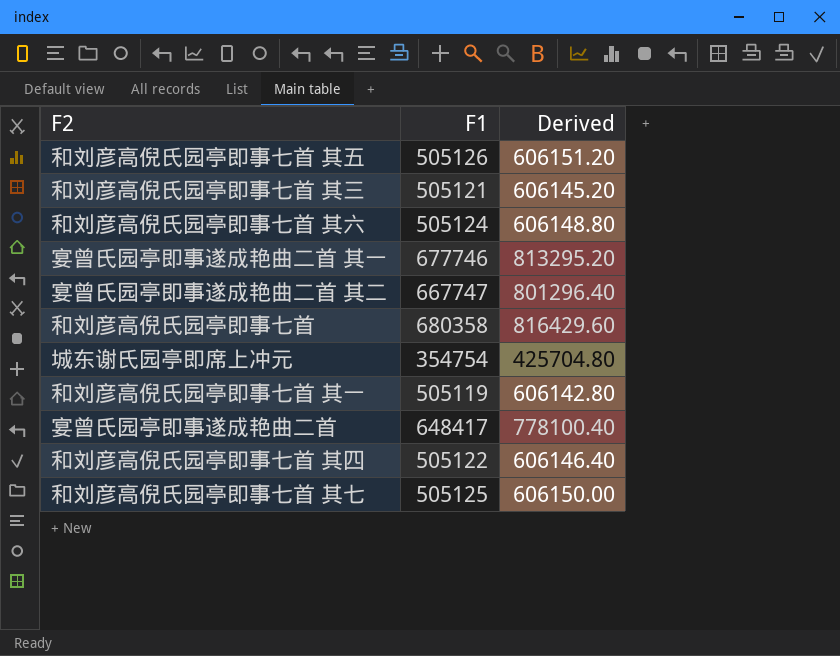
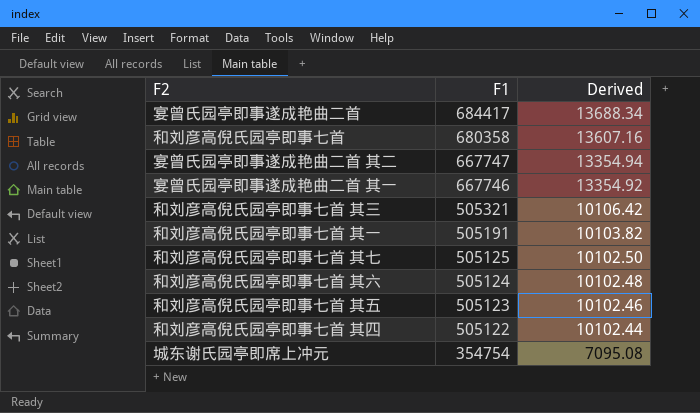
row order: none -> F1 descending
column Derived | formula: [F1] * 1.2 -> [F1] * 0.02
宴曾氏园亭即事遂成艳曲二首 | F1: 648417 -> 684417
宴曾氏园亭即事遂成艳曲二首 其一 | F1: 677746 -> 667746
和刘彦高倪氏园亭即事七首 其三 | F1: 505121 -> 505321
和刘彦高倪氏园亭即事七首 其一 | F1: 505119 -> 505191
和刘彦高倪氏园亭即事七首 其五 | F1: 505126 -> 505123

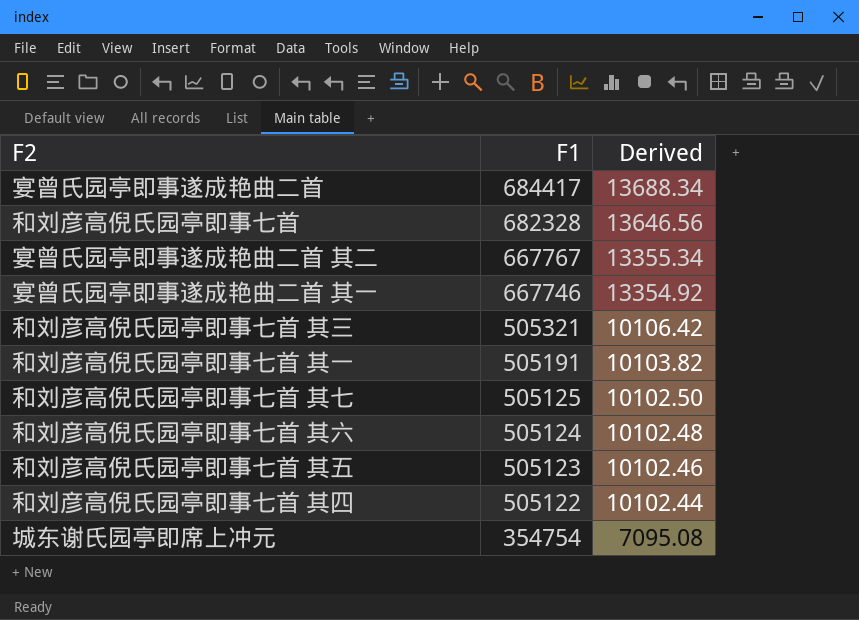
和刘彦高倪氏园亭即事七首 | F1: 680358 -> 682328
和刘彦高倪氏园亭即事七首 | Derived: 13607.16 -> 13646.56
宴曾氏园亭即事遂成艳曲二首 其二 | F1: 667747 -> 667767
宴曾氏园亭即事遂成艳曲二首 其二 | Derived: 13354.94 -> 13355.34

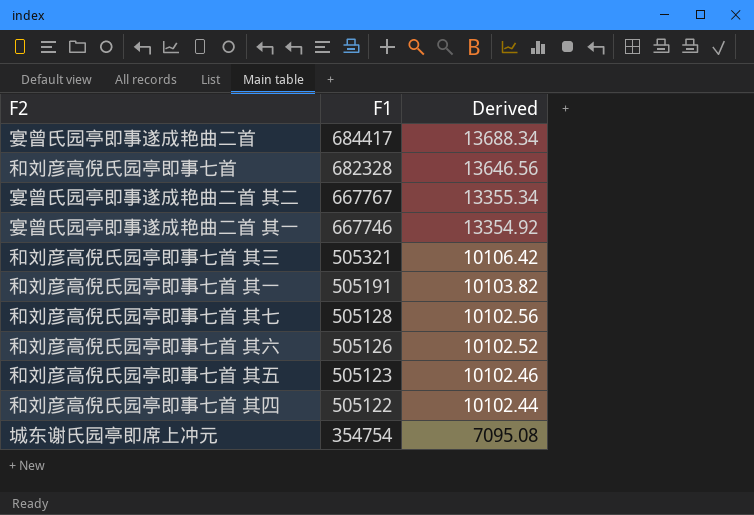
和刘彦高倪氏园亭即事七首 其七 | F1: 505125 -> 505128
和刘彦高倪氏园亭即事七首 其七 | Derived: 10102.50 -> 10102.56
和刘彦高倪氏园亭即事七首 其六 | F1: 505124 -> 505126
和刘彦高倪氏园亭即事七首 其六 | Derived: 10102.48 -> 10102.52

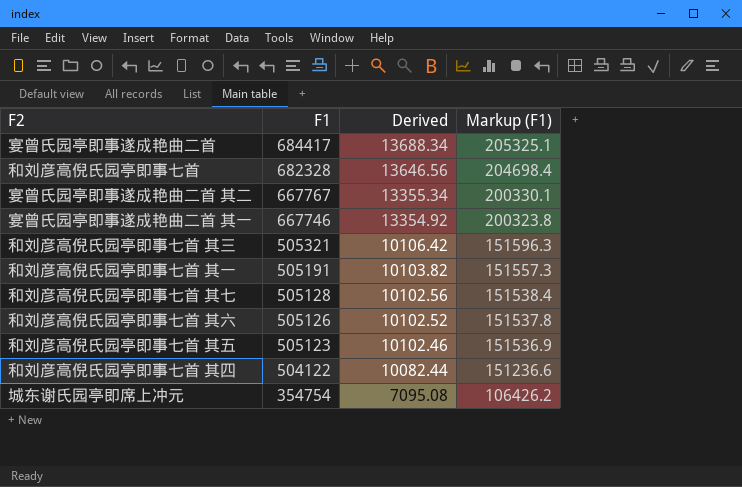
column Markup (F1) | formula: none -> [F1] * 0.3
和刘彦高倪氏园亭即事七首 其四 | F1: 505122 -> 504122
和刘彦高倪氏园亭即事七首 其四 | Derived: 10102.44 -> 10082.44

